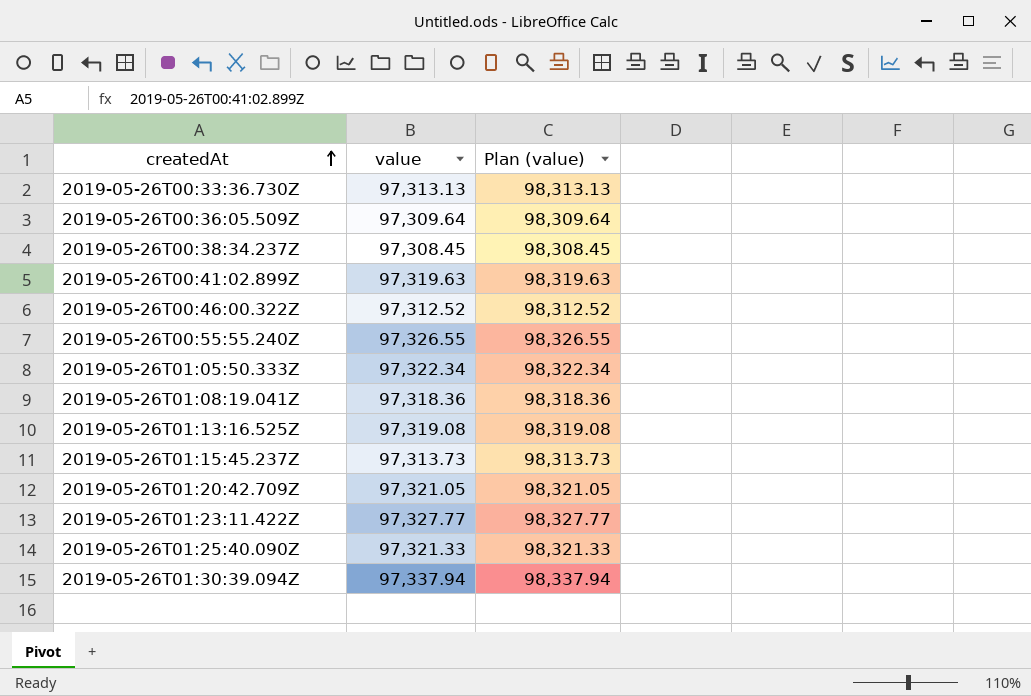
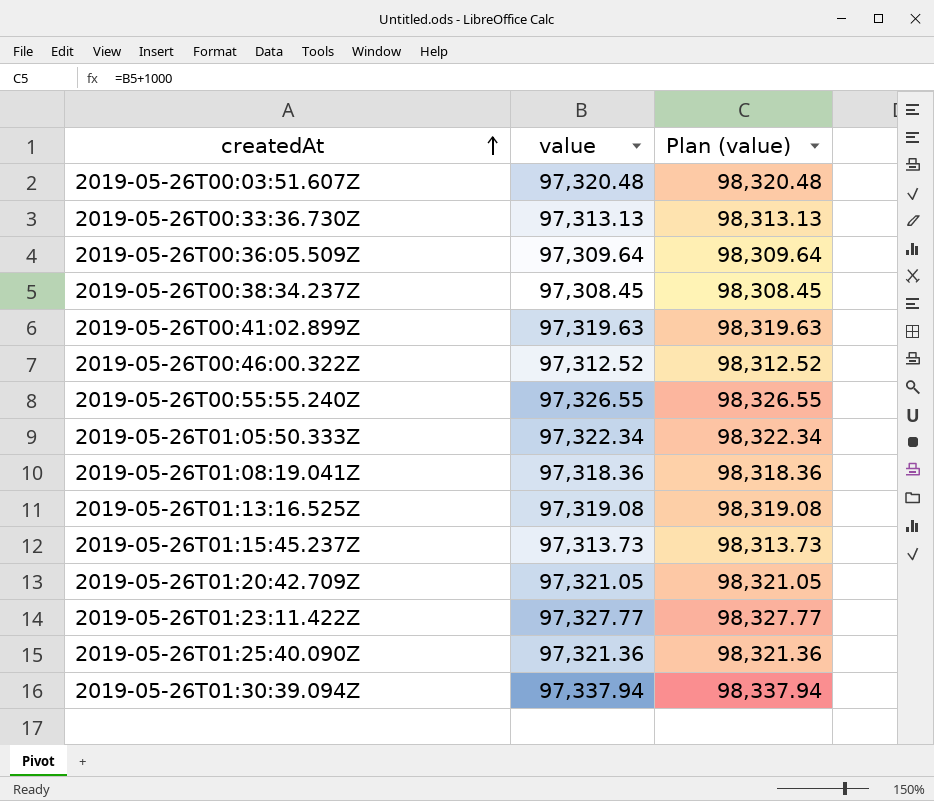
row 2019-05-26T00:03:51.607Z: none -> 97,320.48 | 98,320.48
2019-05-26T01:25:40.090Z | value: 97,321.33 -> 97,321.36
2019-05-26T01:25:40.090Z | Plan (value): 98,321.33 -> 98,321.36

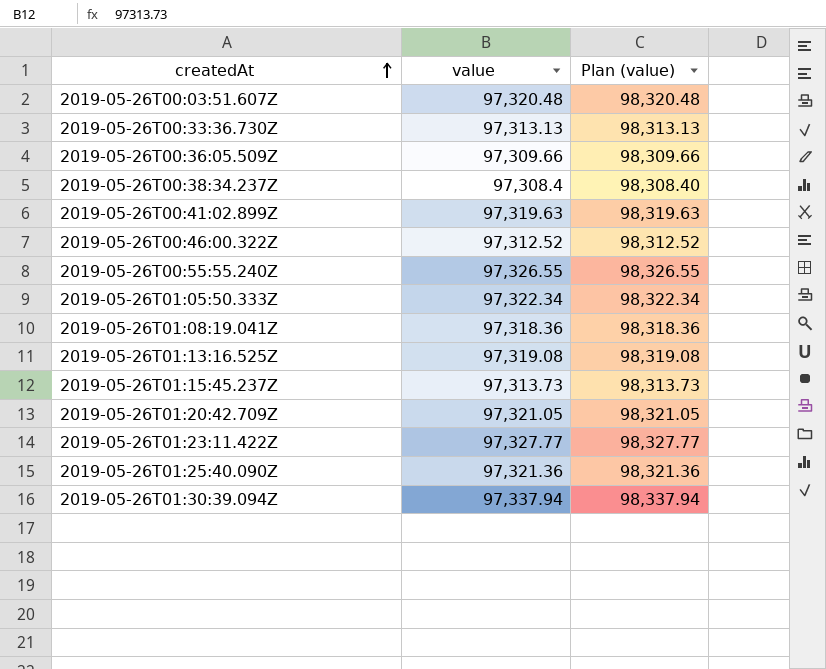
2019-05-26T00:36:05.509Z | value: 97,309.64 -> 97,309.66
2019-05-26T00:36:05.509Z | Plan (value): 98,309.64 -> 98,309.66
2019-05-26T00:38:34.237Z | value: 97,308.45 -> 97,308.4
2019-05-26T00:38:34.237Z | Plan (value): 98,308.45 -> 98,308.40

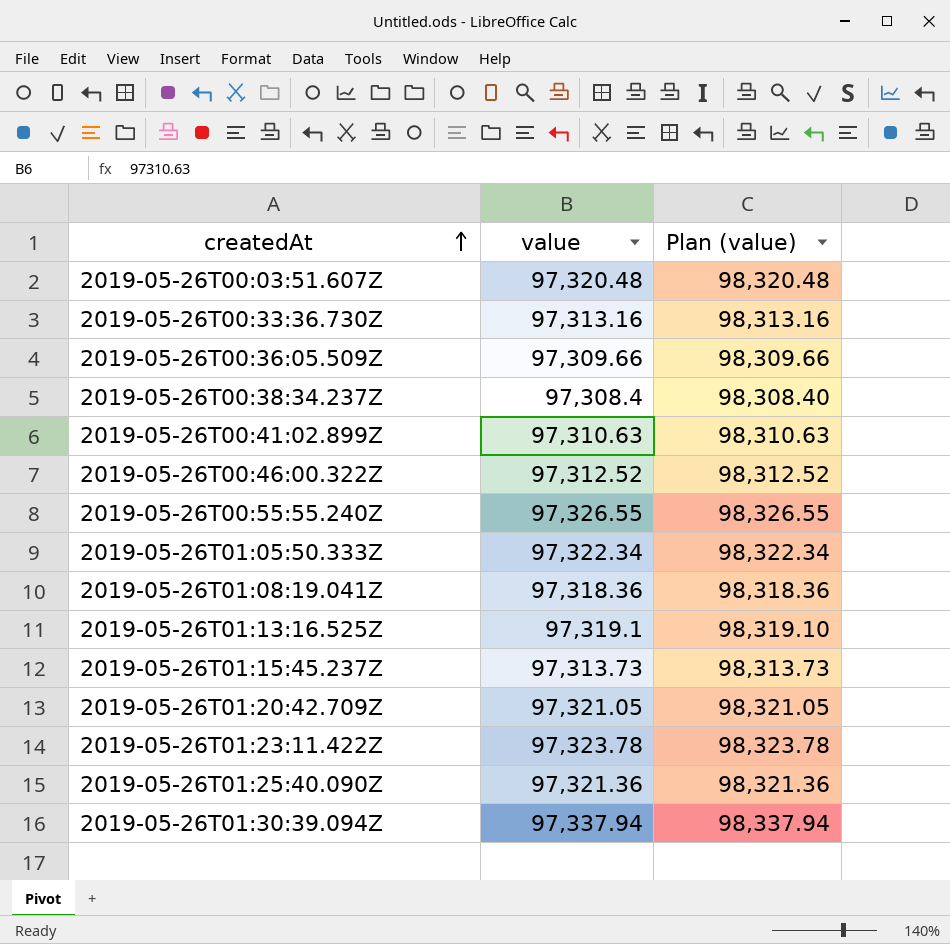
2019-05-26T00:33:36.730Z | value: 97,313.13 -> 97,313.16
2019-05-26T00:33:36.730Z | Plan (value): 98,313.13 -> 98,313.16
2019-05-26T00:41:02.899Z | value: 97,319.63 -> 97,310.63
2019-05-26T00:41:02.899Z | Plan (value): 98,319.63 -> 98,310.63
2019-05-26T01:13:16.525Z | value: 97,319.08 -> 97,319.1
2019-05-26T01:13:16.525Z | Plan (value): 98,319.08 -> 98,319.10
2019-05-26T01:23:11.422Z | value: 97,327.77 -> 97,323.78
2019-05-26T01:23:11.422Z | Plan (value): 98,327.77 -> 98,323.78

